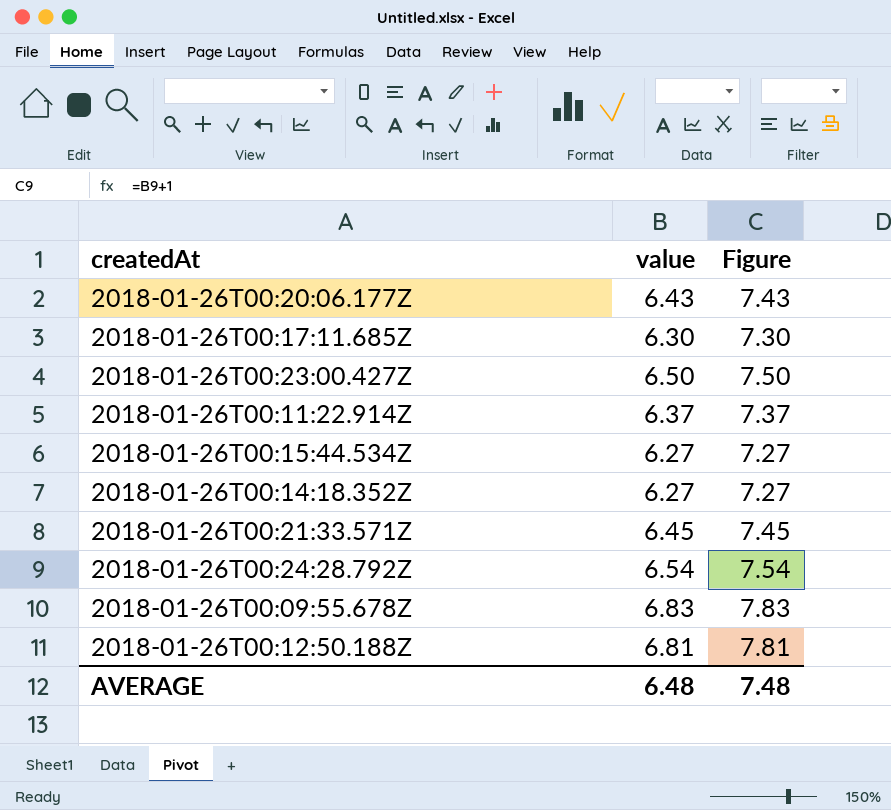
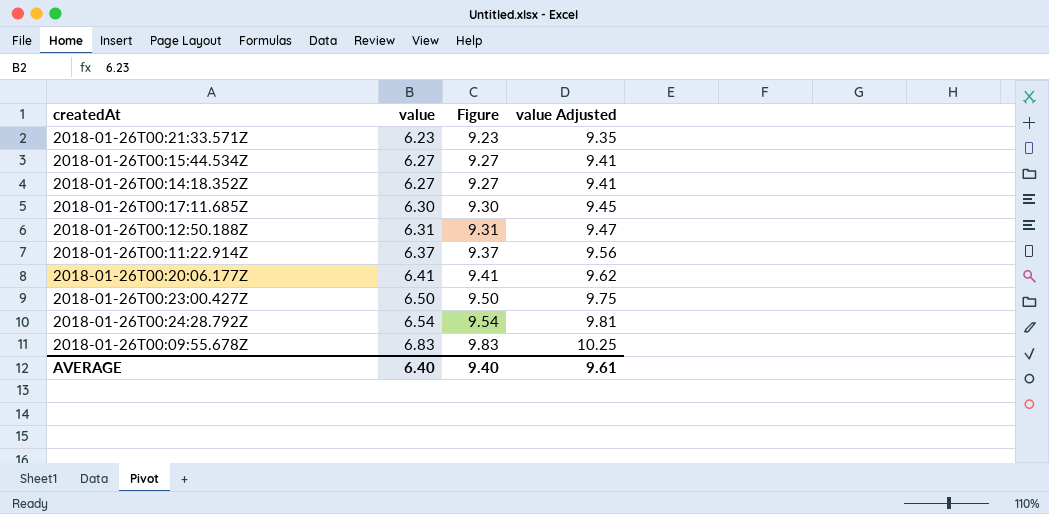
row order: none -> value ascending
column Figure | formula: [value] + 1 -> [value] + 3
column value Adjusted | formula: none -> [value] * 1.5
2018-01-26T00:21:33.571Z | value: 6.45 -> 6.23
2018-01-26T00:12:50.188Z | value: 6.81 -> 6.31
2018-01-26T00:20:06.177Z | value: 6.43 -> 6.41
AVERAGE | value: 6.48 -> 6.40
AVERAGE | Figure: 7.48 -> 9.40

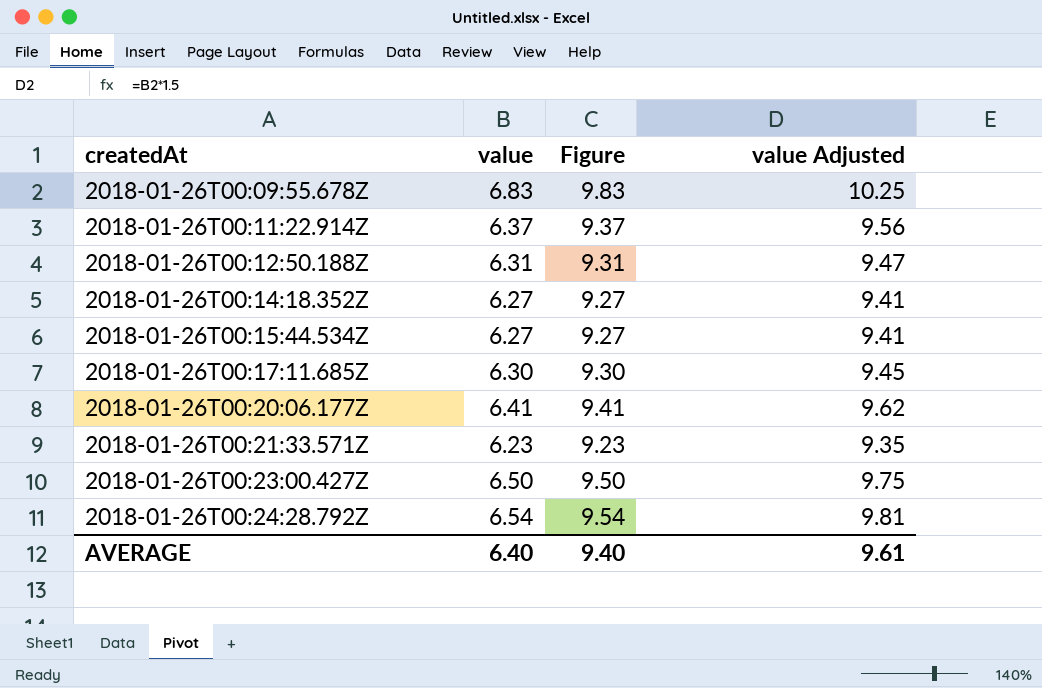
row order: value ascending -> createdAt ascending

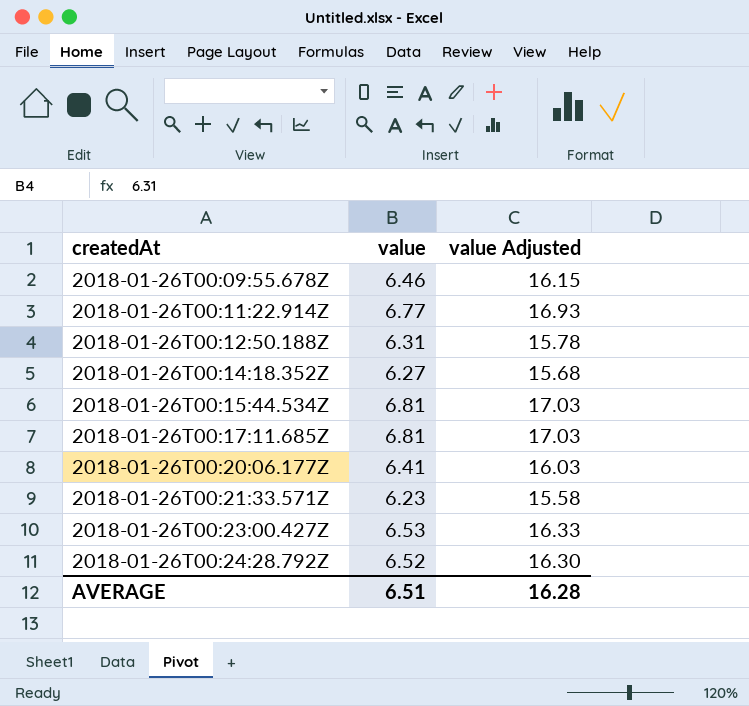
column Figure | formula: [value] + 3 -> none
column value Adjusted | formula: [value] * 1.5 -> [value] * 2.5
2018-01-26T00:09:55.678Z | value: 6.83 -> 6.46
2018-01-26T00:11:22.914Z | value: 6.37 -> 6.77
2018-01-26T00:15:44.534Z | value: 6.27 -> 6.81
2018-01-26T00:17:11.685Z | value: 6.30 -> 6.81
2018-01-26T00:23:00.427Z | value: 6.50 -> 6.53
2018-01-26T00:24:28.792Z | value: 6.54 -> 6.52
AVERAGE | value: 6.40 -> 6.51
AVERAGE | value Adjusted: 9.61 -> 16.28

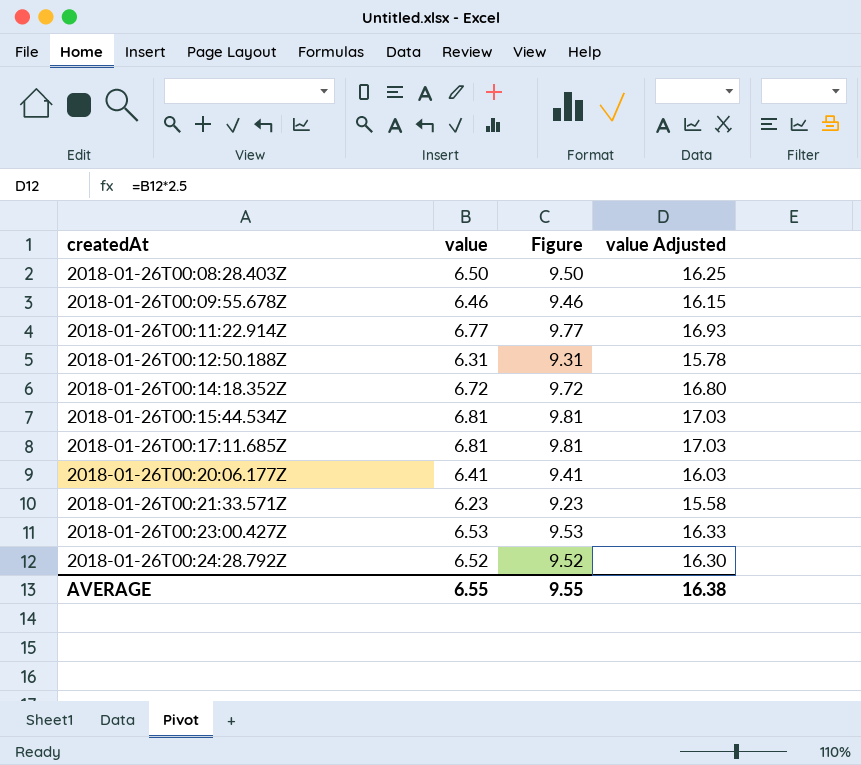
column Figure | formula: none -> [value] + 3
row 2018-01-26T00:08:28.403Z: none -> 6.50 | 9.50 | 16.25
2018-01-26T00:14:18.352Z | value: 6.27 -> 6.72
2018-01-26T00:14:18.352Z | value Adjusted: 15.68 -> 16.80
AVERAGE | value: 6.51 -> 6.55
AVERAGE | value Adjusted: 16.28 -> 16.38

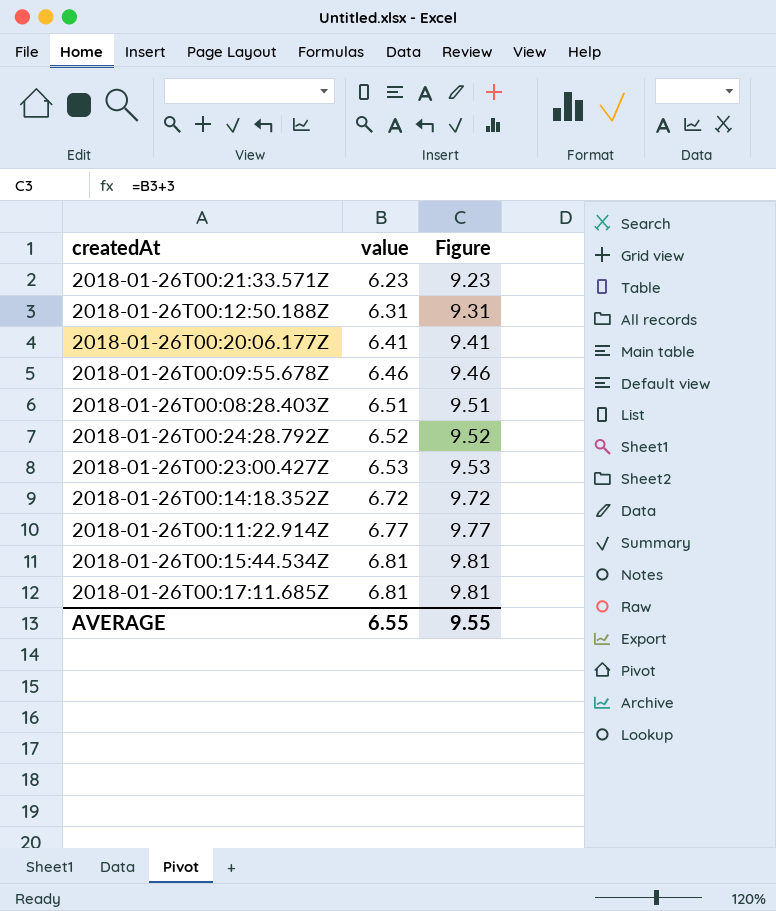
row order: createdAt ascending -> value ascending
column value Adjusted | formula: [value] * 2.5 -> none
2018-01-26T00:08:28.403Z | value: 6.50 -> 6.51
2018-01-26T00:08:28.403Z | Figure: 9.50 -> 9.51

